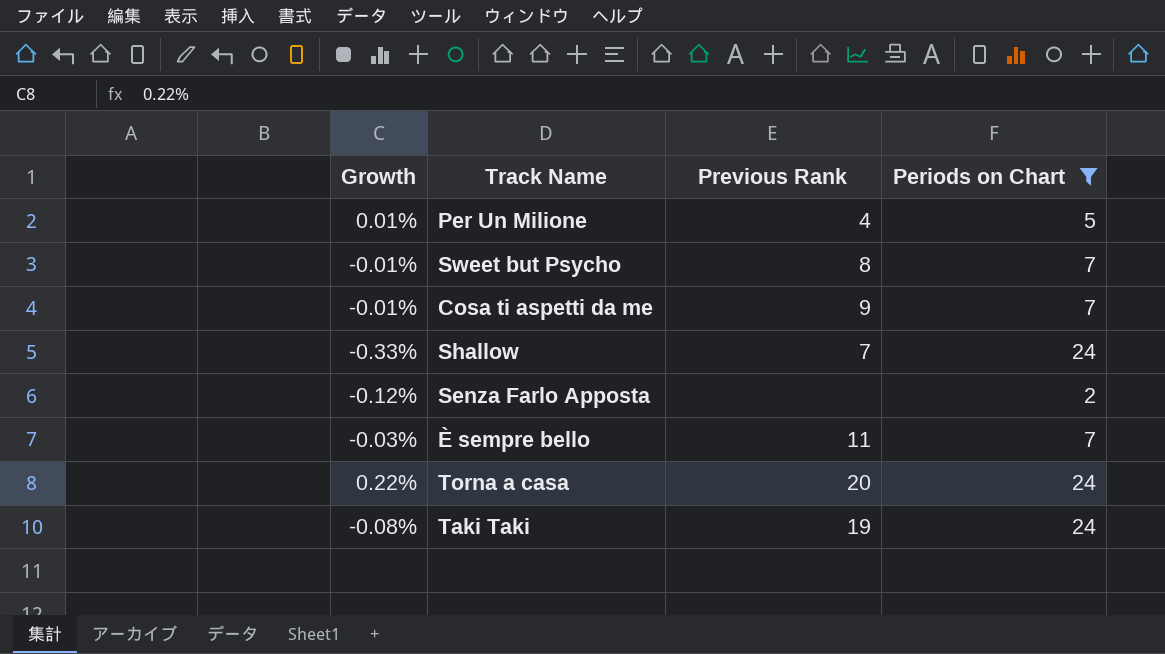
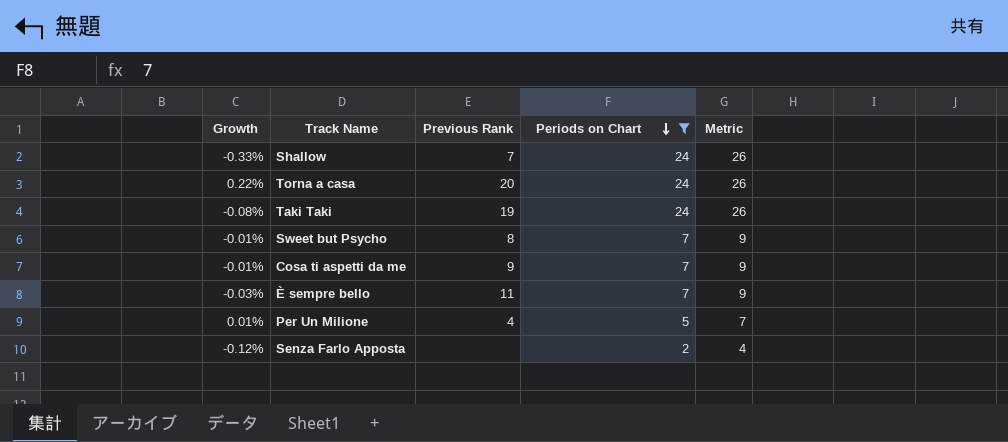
row order: none -> Periods on Chart descending
column Metric | formula: none -> [Periods on Chart] + 2

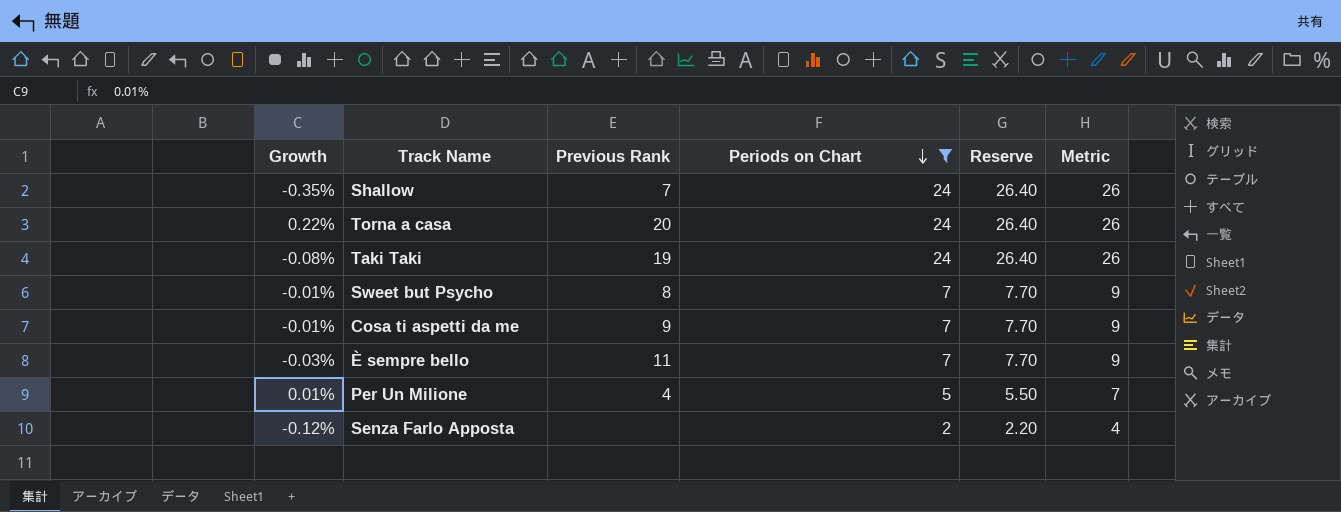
column Reserve | formula: none -> [Periods on Chart] * 1.1
Shallow | Growth: -0.33% -> -0.35%

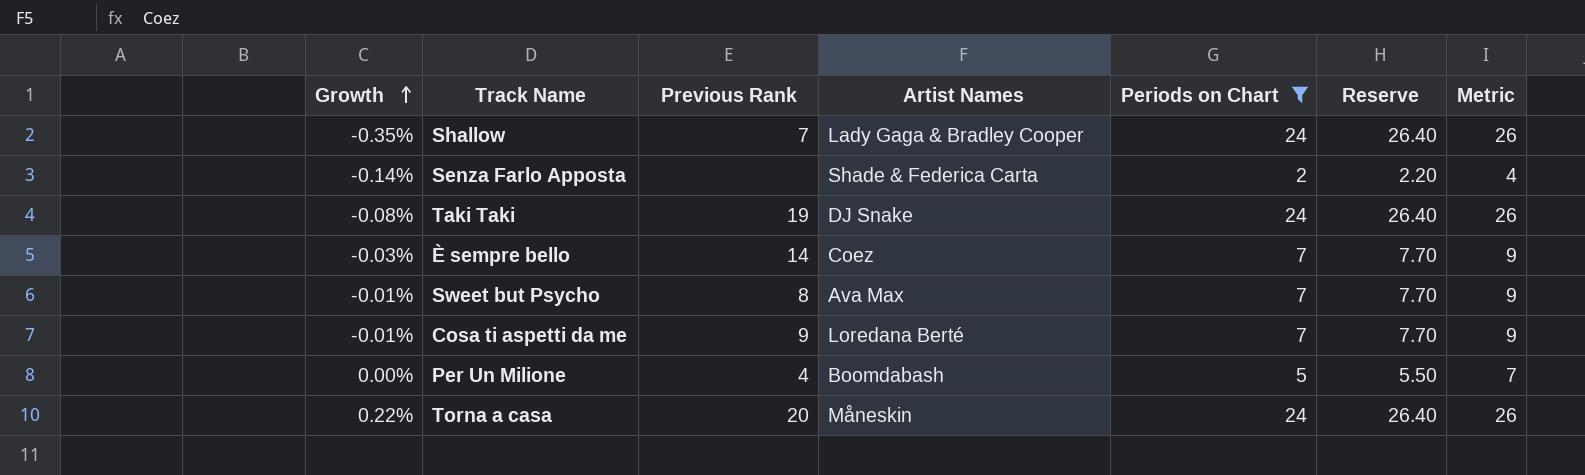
row order: Periods on Chart descending -> Growth ascending
column Artist Names | position: none -> 4
Senza Farlo Apposta | Growth: -0.12% -> -0.14%
È sempre bello | Previous Rank: 11 -> 14
Per Un Milione | Growth: 0.01% -> 0.00%

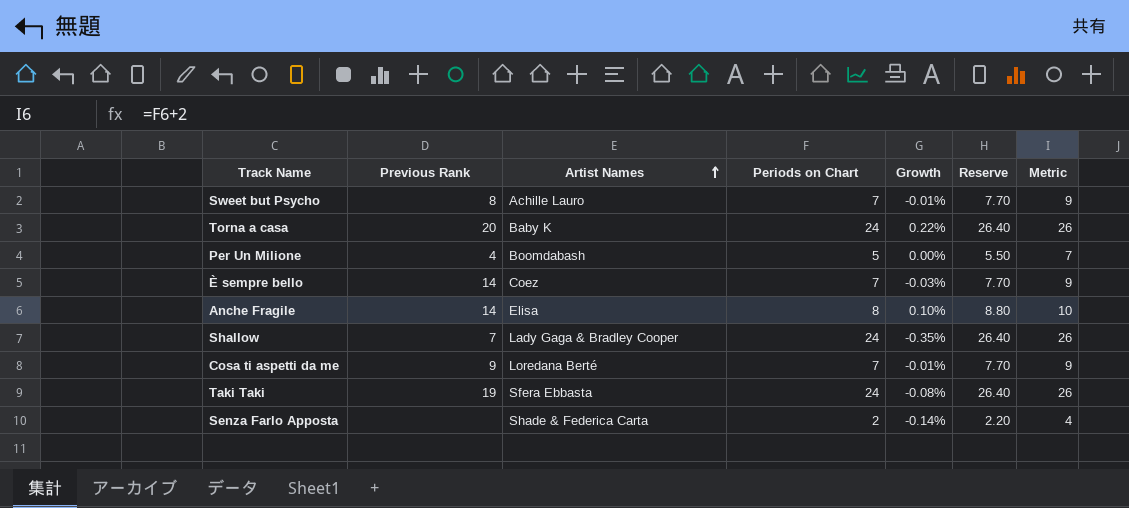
filter: Periods on Chart != 8 -> none
row order: Growth ascending -> Artist Names ascending
column Growth | position: 1 -> 5
Sweet but Psycho | Artist Names: Ava Max -> Achille Lauro
Torna a casa | Artist Names: Måneskin -> Baby K
Taki Taki | Artist Names: DJ Snake -> Sfera Ebbasta

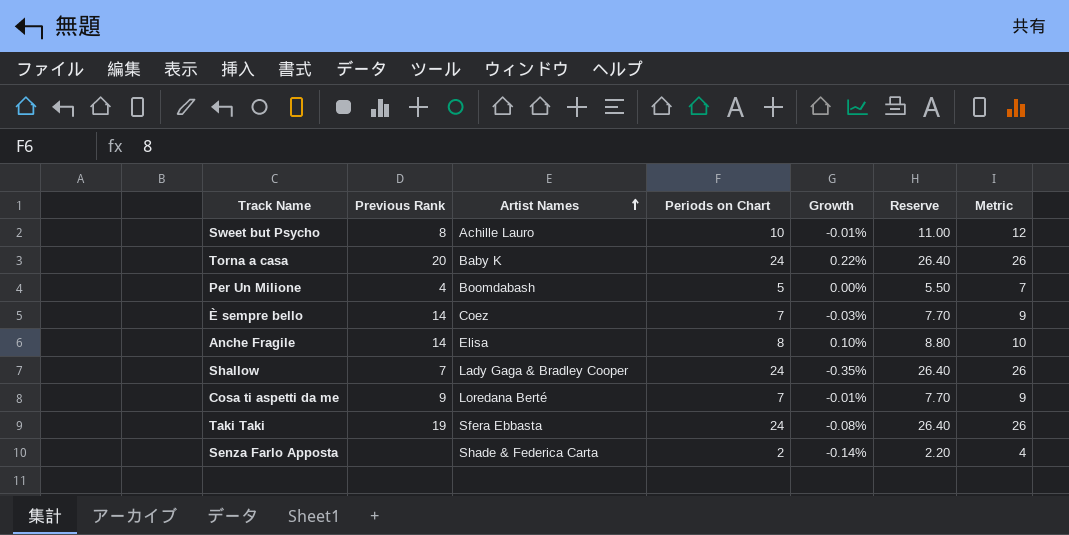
Sweet but Psycho | Periods on Chart: 7 -> 10
Sweet but Psycho | Reserve: 7.70 -> 11.00
Sweet but Psycho | Metric: 9 -> 12

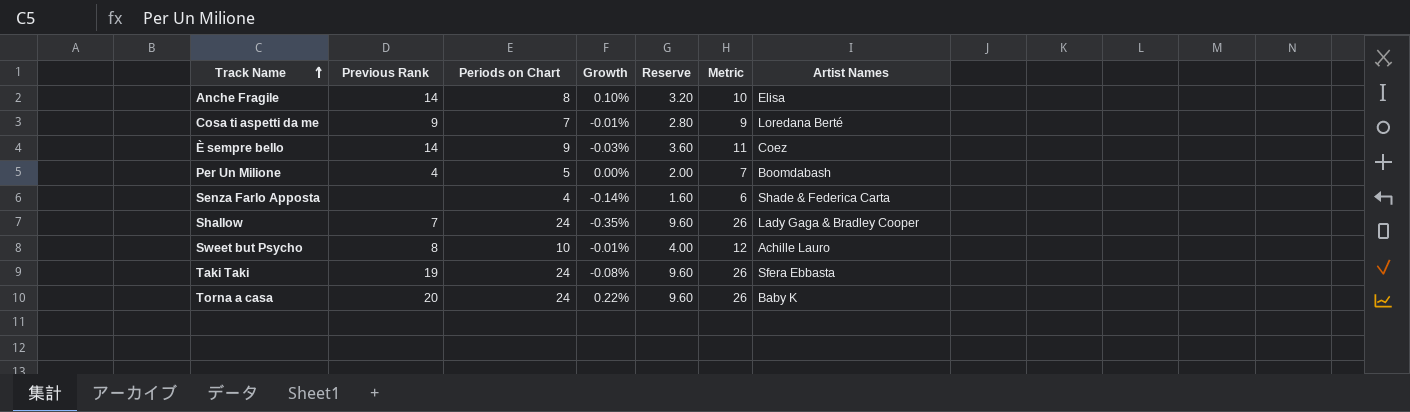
row order: Artist Names ascending -> Track Name ascending
column Reserve | formula: [Periods on Chart] * 1.1 -> [Periods on Chart] * 0.4
column Artist Names | position: 3 -> 7
È sempre bello | Periods on Chart: 7 -> 9
È sempre bello | Metric: 9 -> 11
Senza Farlo Apposta | Periods on Chart: 2 -> 4
Senza Farlo Apposta | Metric: 4 -> 6

